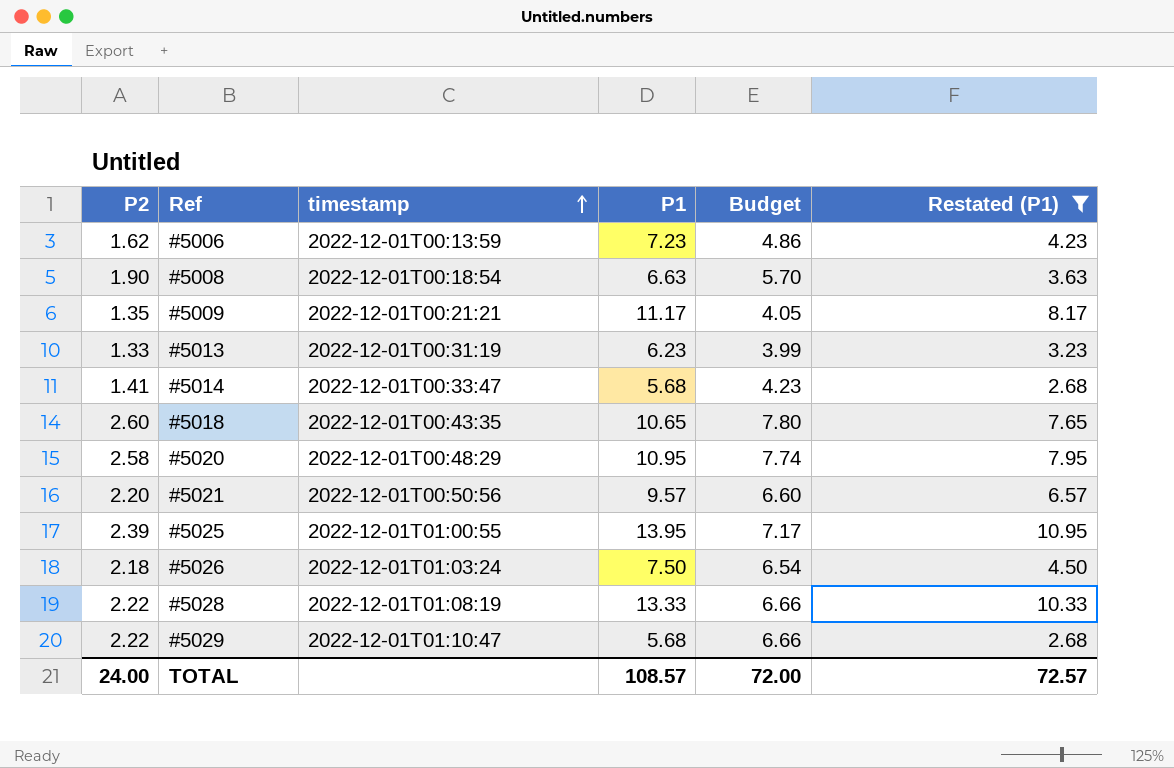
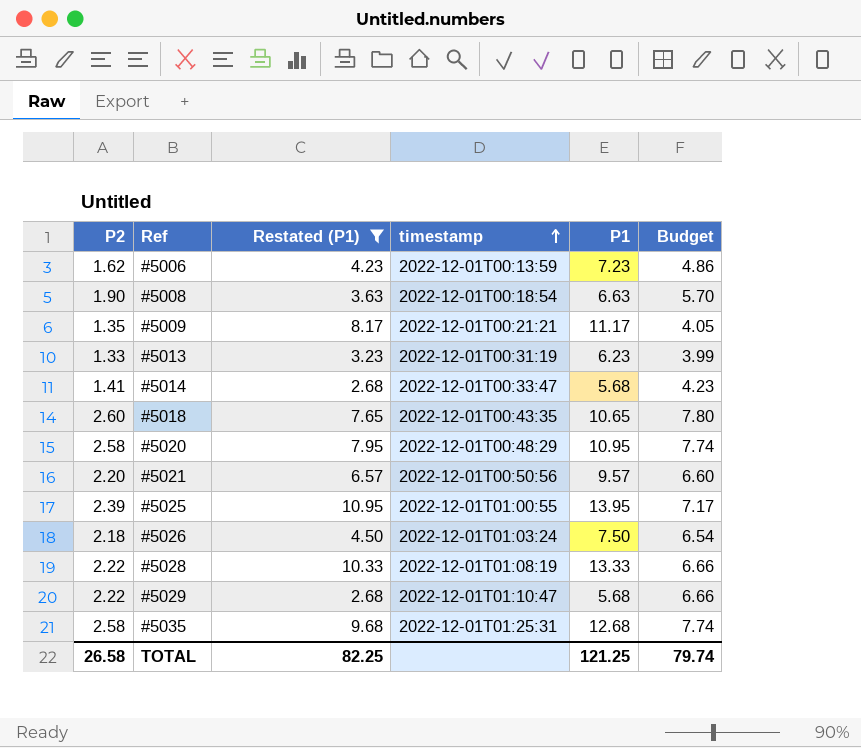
column Restated (P1) | position: 6 -> 3
row #5035: none -> 2.58 | 9.68 | 2022-12-01T01:25:31 | 12.68 | 7.74
TOTAL | P2: 24.00 -> 26.58
TOTAL | Restated (P1): 72.57 -> 82.25
TOTAL | P1: 108.57 -> 121.25
TOTAL | Budget: 72.00 -> 79.74

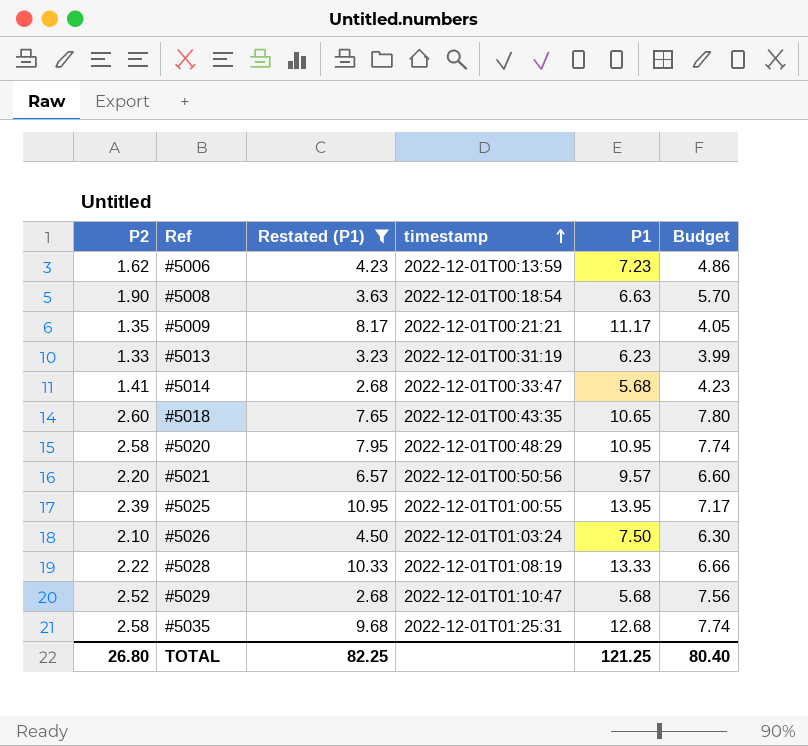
#5026 | P2: 2.18 -> 2.10
#5026 | Budget: 6.54 -> 6.30
#5029 | P2: 2.22 -> 2.52
#5029 | Budget: 6.66 -> 7.56
TOTAL | P2: 26.58 -> 26.80
TOTAL | Budget: 79.74 -> 80.40

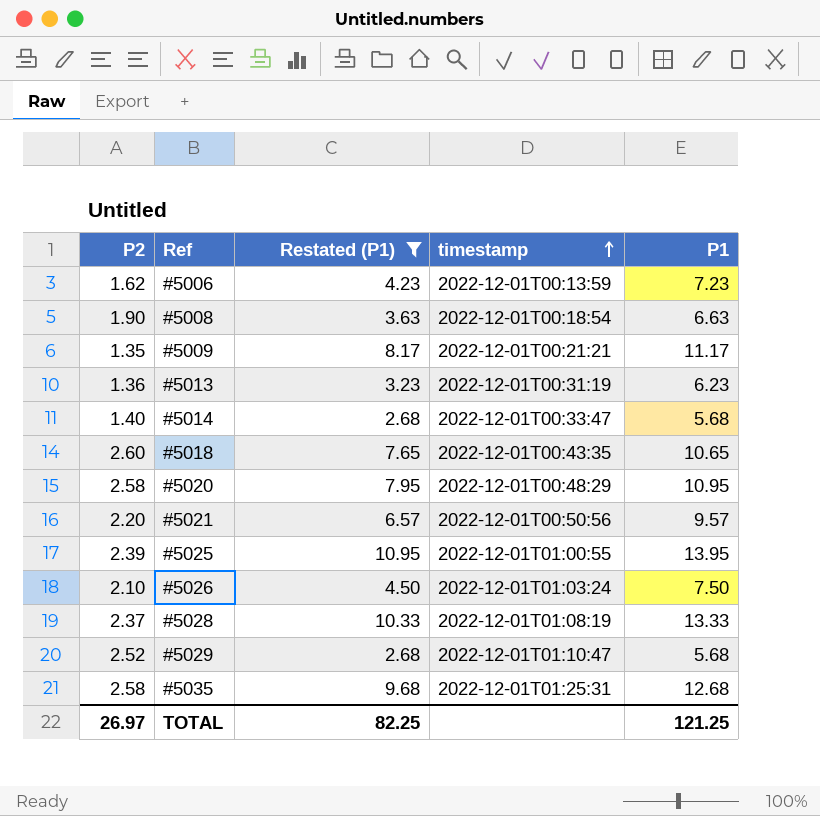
column Budget | formula: [P2] * 3 -> none
#5013 | P2: 1.33 -> 1.36
#5014 | P2: 1.41 -> 1.40
#5028 | P2: 2.22 -> 2.37
TOTAL | P2: 26.80 -> 26.97

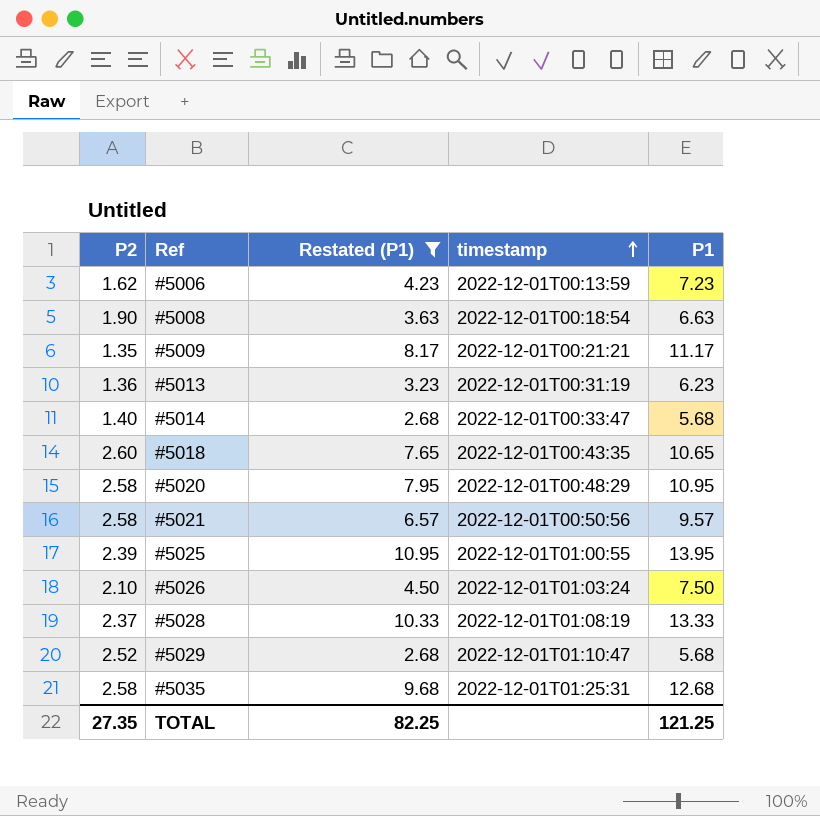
#5021 | P2: 2.20 -> 2.58
TOTAL | P2: 26.97 -> 27.35

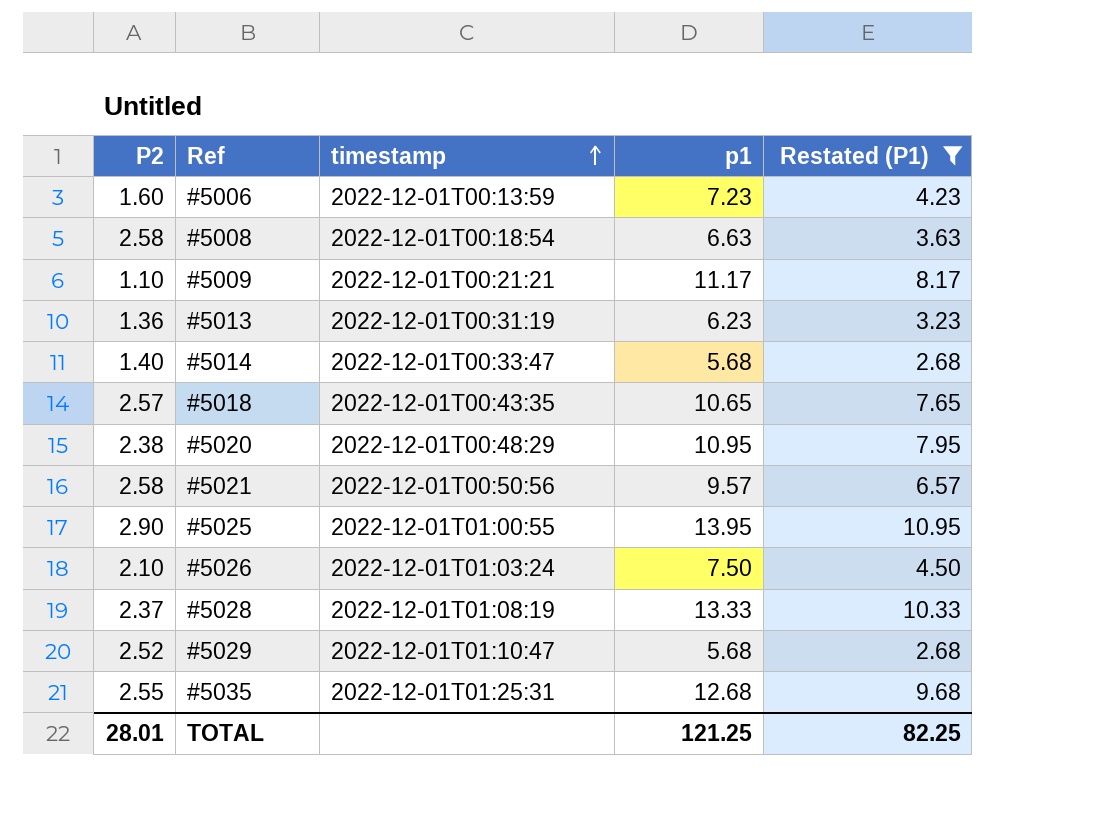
column name: P1 -> p1
column Restated (P1) | position: 3 -> 5
#5006 | P2: 1.62 -> 1.60
#5008 | P2: 1.90 -> 2.58
#5009 | P2: 1.35 -> 1.10
#5018 | P2: 2.60 -> 2.57
#5020 | P2: 2.58 -> 2.38
#5025 | P2: 2.39 -> 2.90
#5035 | P2: 2.58 -> 2.55
TOTAL | P2: 27.35 -> 28.01

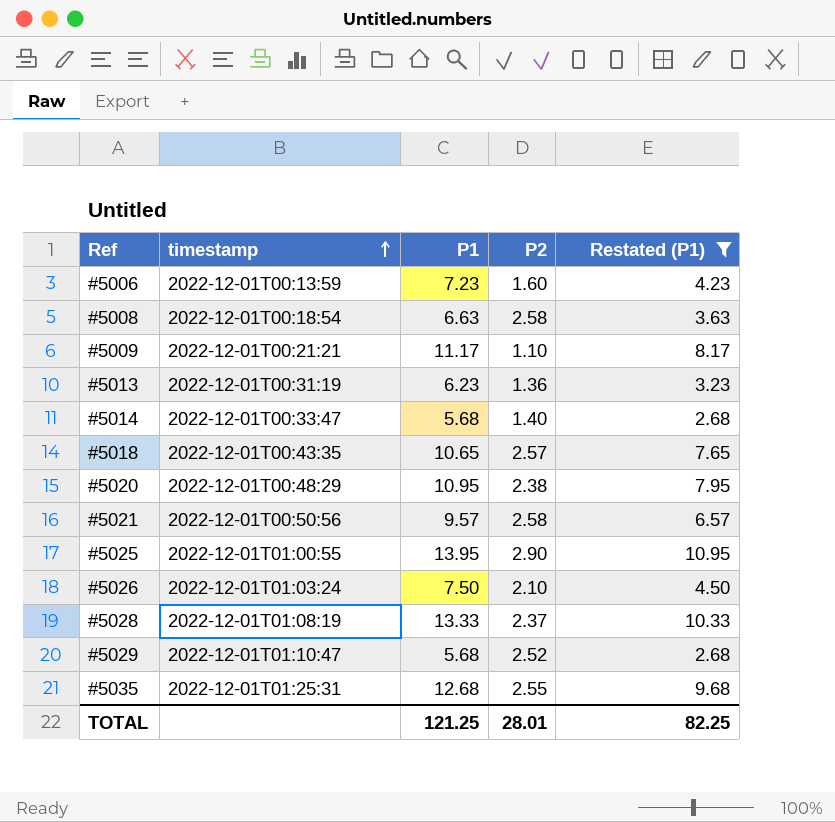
column name: p1 -> P1
column P2 | position: 1 -> 4

